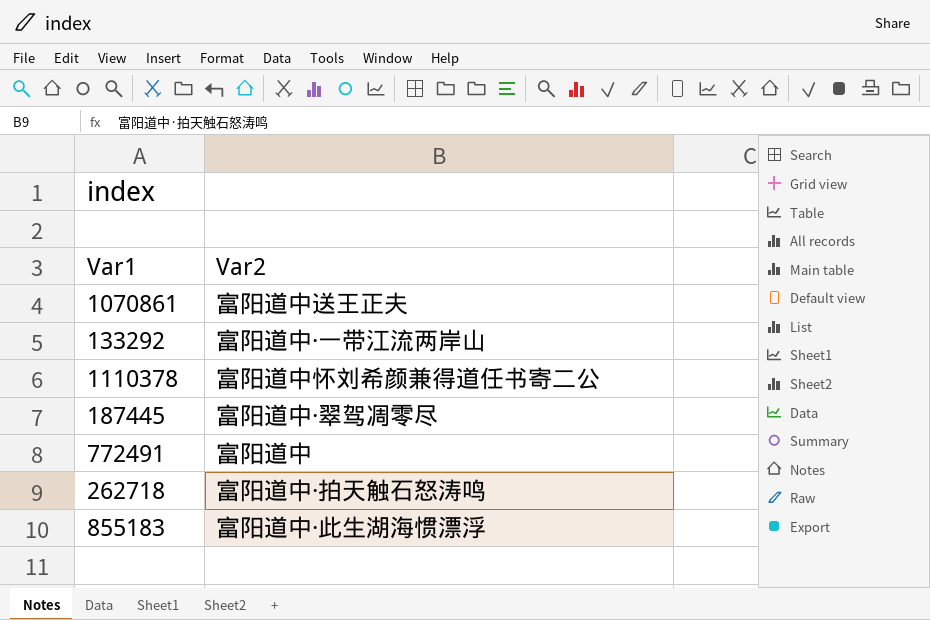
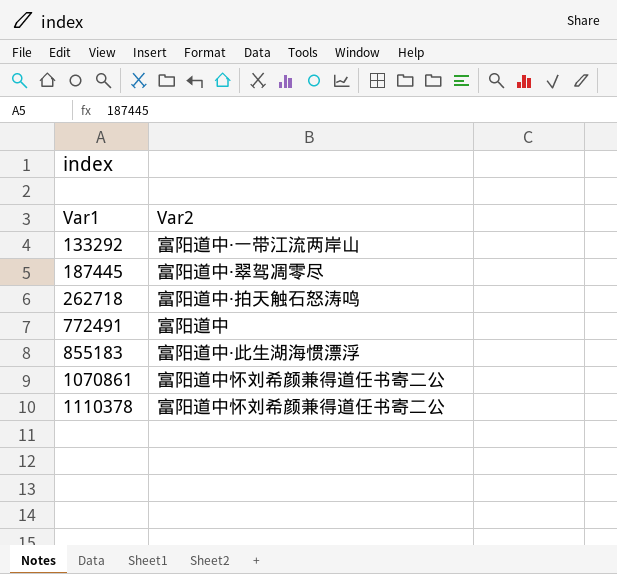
row order: none -> Var1 ascending
1070861 | Var2: 富阳道中送王正夫 -> 富阳道中怀刘希颜兼得道任书寄二公

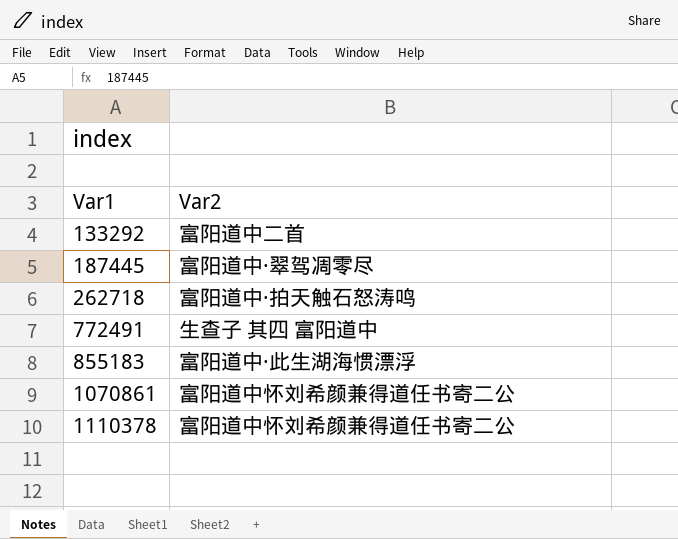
133292 | Var2: 富阳道中·一带江流两岸山 -> 富阳道中二首
772491 | Var2: 富阳道中 -> 生查子 其四 富阳道中

